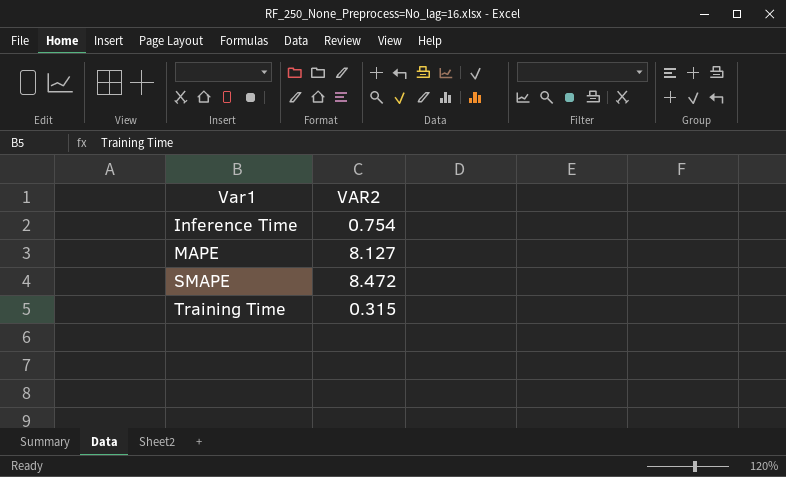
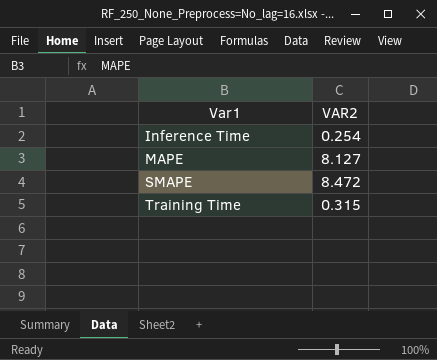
Inference Time | VAR2: 0.754 -> 0.254

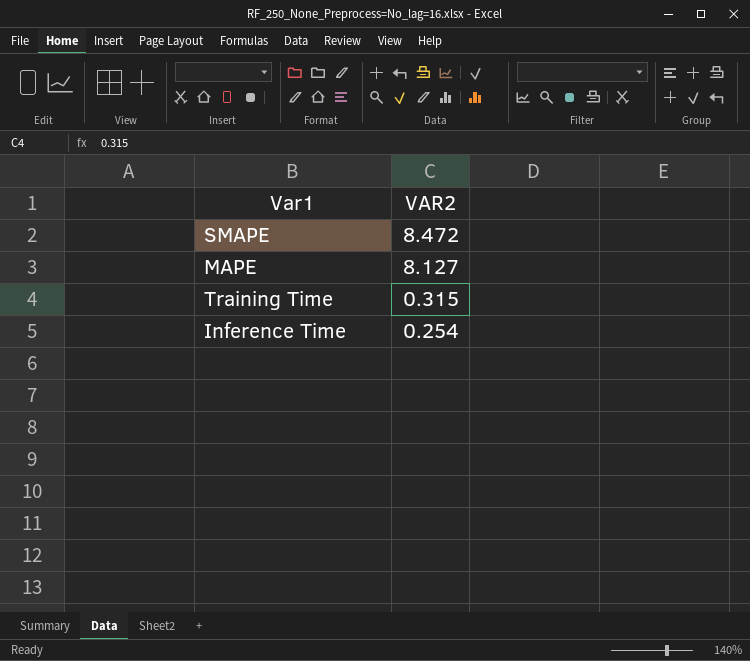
row order: Var1 ascending -> VAR2 descending

